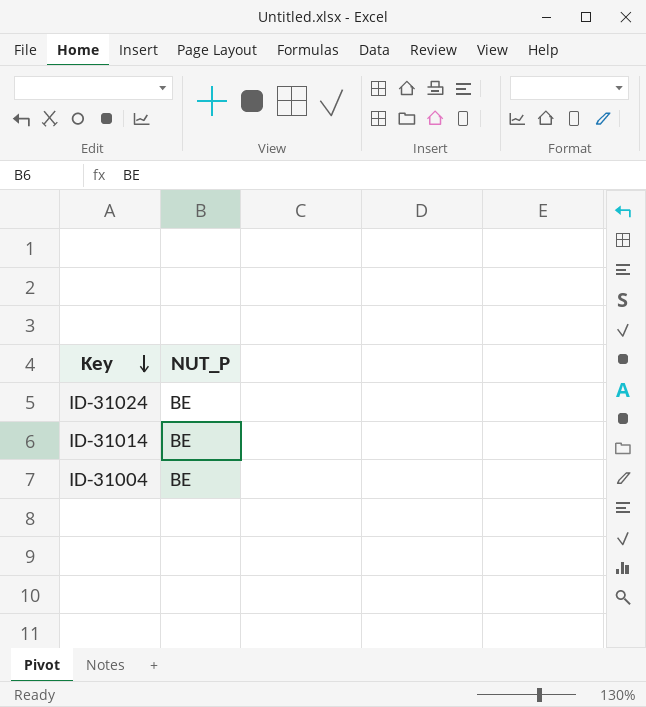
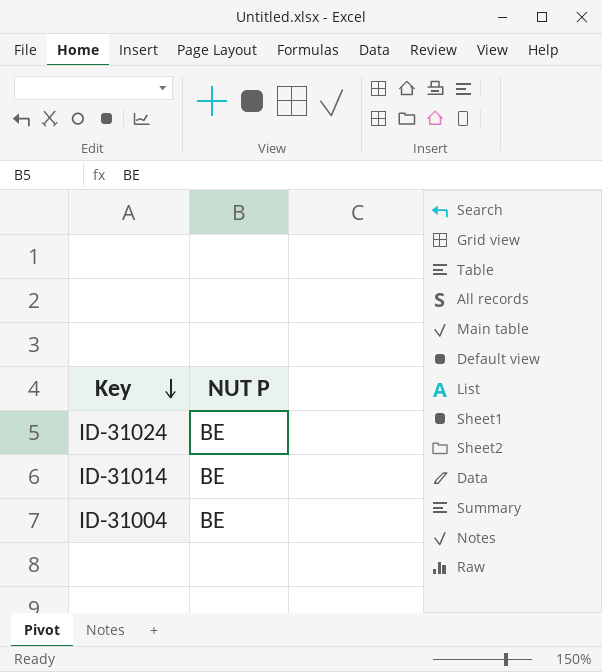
column name: NUT_P -> NUT P

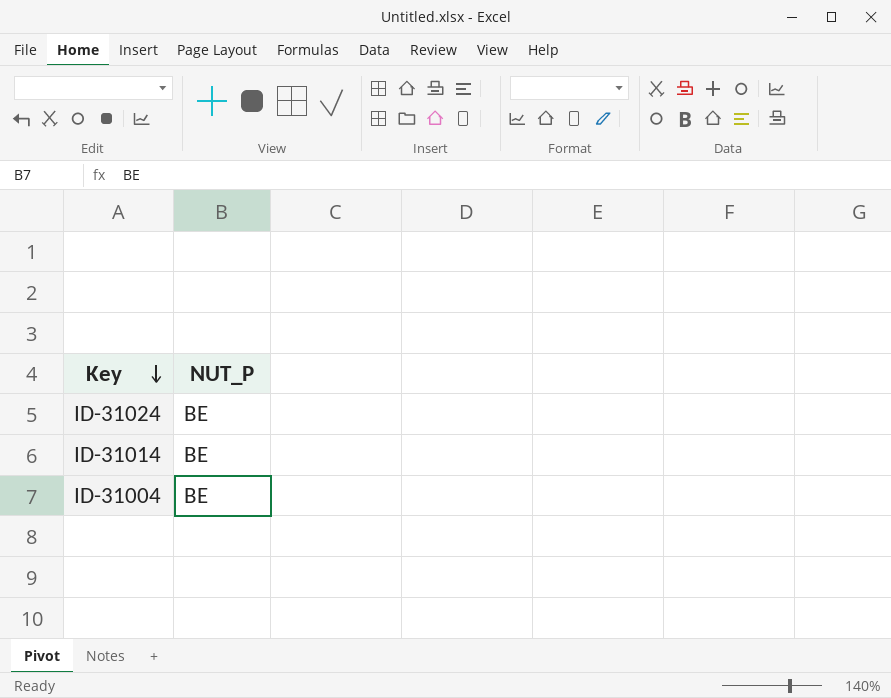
column name: NUT P -> NUT_P

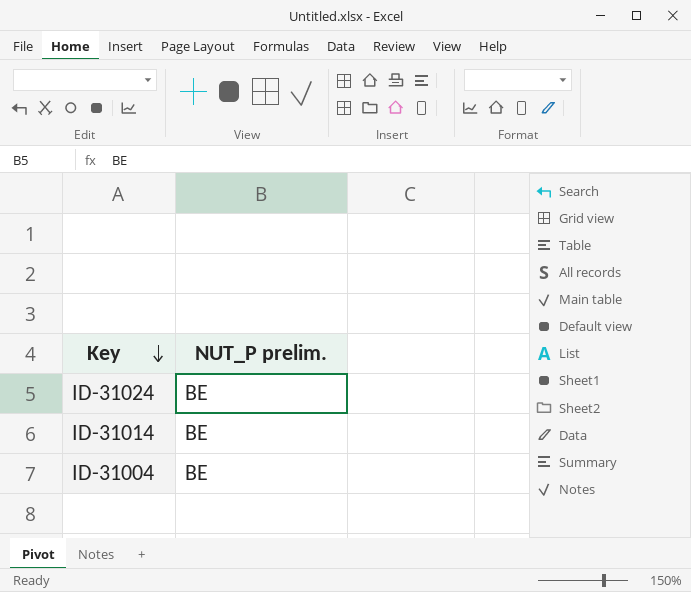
column name: NUT_P -> NUT_P prelim.

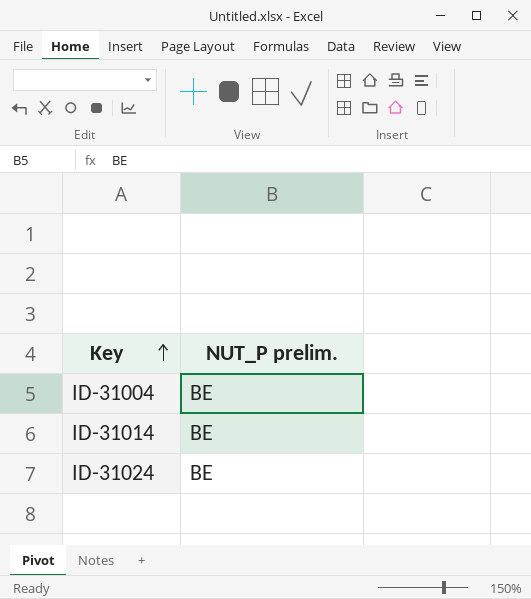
row order: Key descending -> Key ascending

